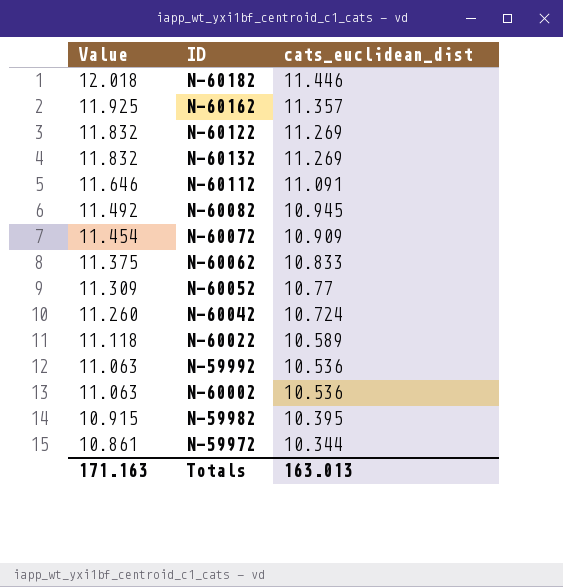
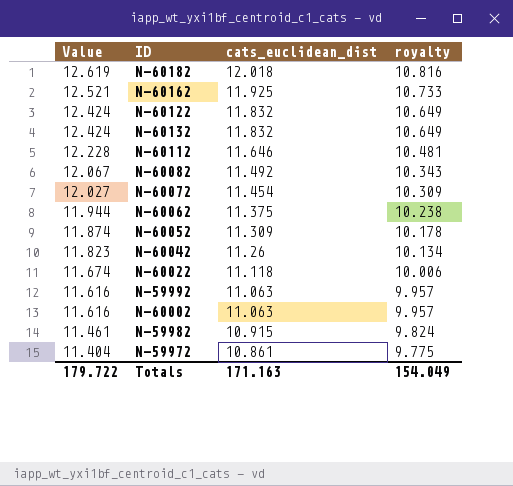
column royalty | formula: none -> [cats_euclidean_dist] * 0.9
N-60182 | Value: 12.018 -> 12.619
N-60182 | cats_euclidean_dist: 11.446 -> 12.018
N-60162 | Value: 11.925 -> 12.521
N-60162 | cats_euclidean_dist: 11.357 -> 11.925
N-60122 | Value: 11.832 -> 12.424
N-60122 | cats_euclidean_dist: 11.269 -> 11.832
N-60132 | Value: 11.832 -> 12.424
N-60132 | cats_euclidean_dist: 11.269 -> 11.832
N-60112 | Value: 11.646 -> 12.228
N-60112 | cats_euclidean_dist: 11.091 -> 11.646
N-60082 | Value: 11.492 -> 12.067
N-60082 | cats_euclidean_dist: 10.945 -> 11.492
N-60072 | Value: 11.454 -> 12.027
N-60072 | cats_euclidean_dist: 10.909 -> 11.454
N-60062 | Value: 11.375 -> 11.944
N-60062 | cats_euclidean_dist: 10.833 -> 11.375
N-60052 | Value: 11.309 -> 11.874
N-60052 | cats_euclidean_dist: 10.77 -> 11.309
N-60042 | Value: 11.260 -> 11.823
N-60042 | cats_euclidean_dist: 10.724 -> 11.26
N-60022 | Value: 11.118 -> 11.674
N-60022 | cats_euclidean_dist: 10.589 -> 11.118
N-59992 | Value: 11.063 -> 11.616
N-59992 | cats_euclidean_dist: 10.536 -> 11.063
N-60002 | Value: 11.063 -> 11.616
N-60002 | cats_euclidean_dist: 10.536 -> 11.063
N-59982 | Value: 10.915 -> 11.461
N-59982 | cats_euclidean_dist: 10.395 -> 10.915
N-59972 | Value: 10.861 -> 11.404
N-59972 | cats_euclidean_dist: 10.344 -> 10.861
Totals | Value: 171.163 -> 179.722
Totals | cats_euclidean_dist: 163.013 -> 171.163

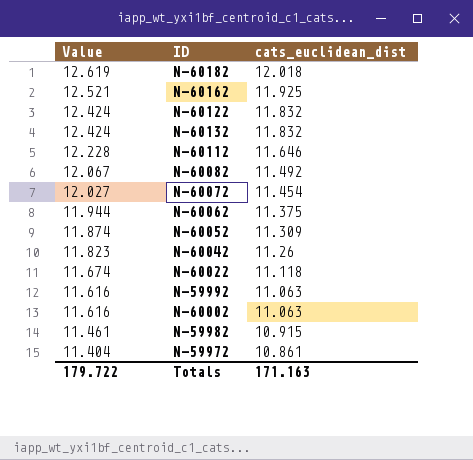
column royalty | formula: [cats_euclidean_dist] * 0.9 -> none

